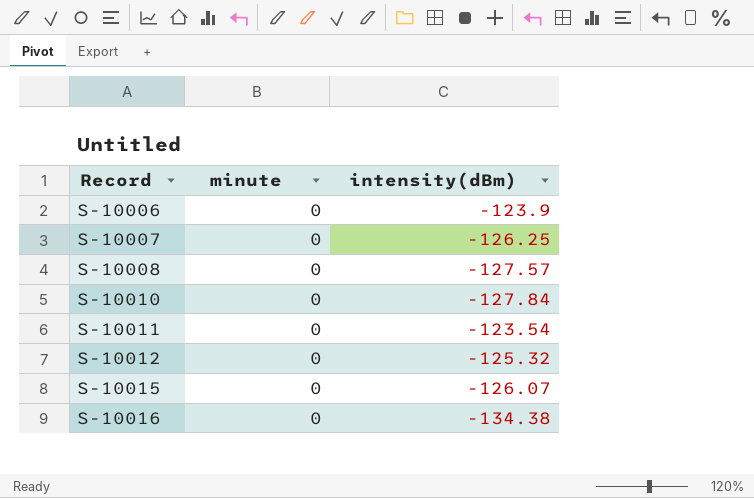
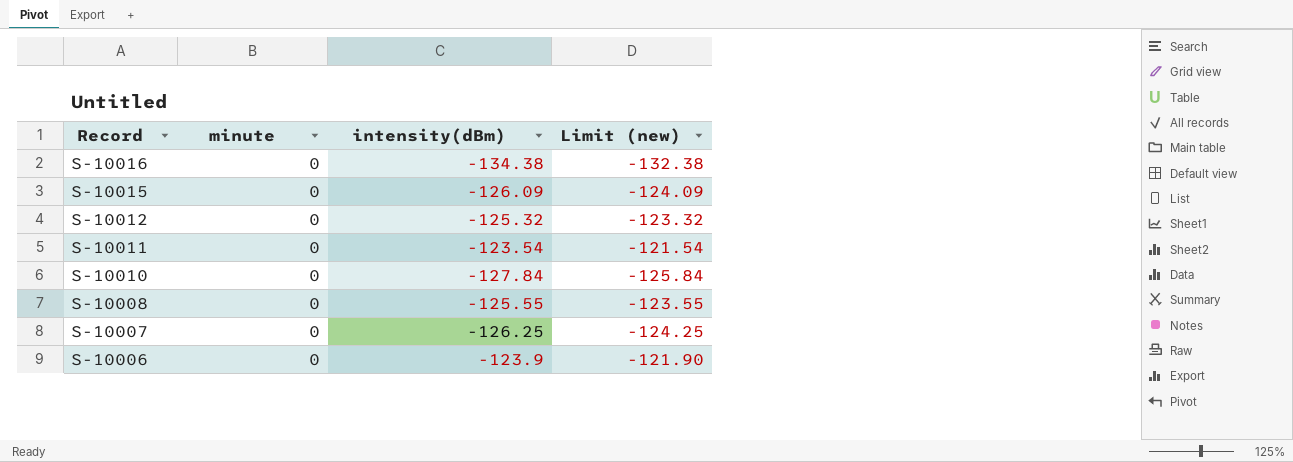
row order: Record ascending -> Record descending
column Limit (new) | formula: none -> [intensity(dBm)] + 2
S-10015 | intensity(dBm): -126.07 -> -126.09
S-10008 | intensity(dBm): -127.57 -> -125.55

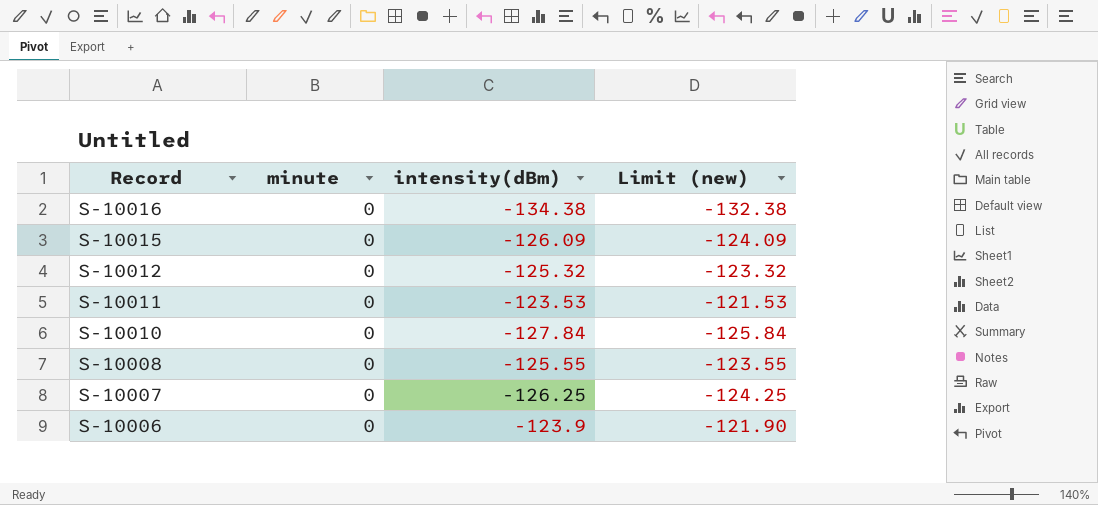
S-10011 | intensity(dBm): -123.54 -> -123.53
S-10011 | Limit (new): -121.54 -> -121.53

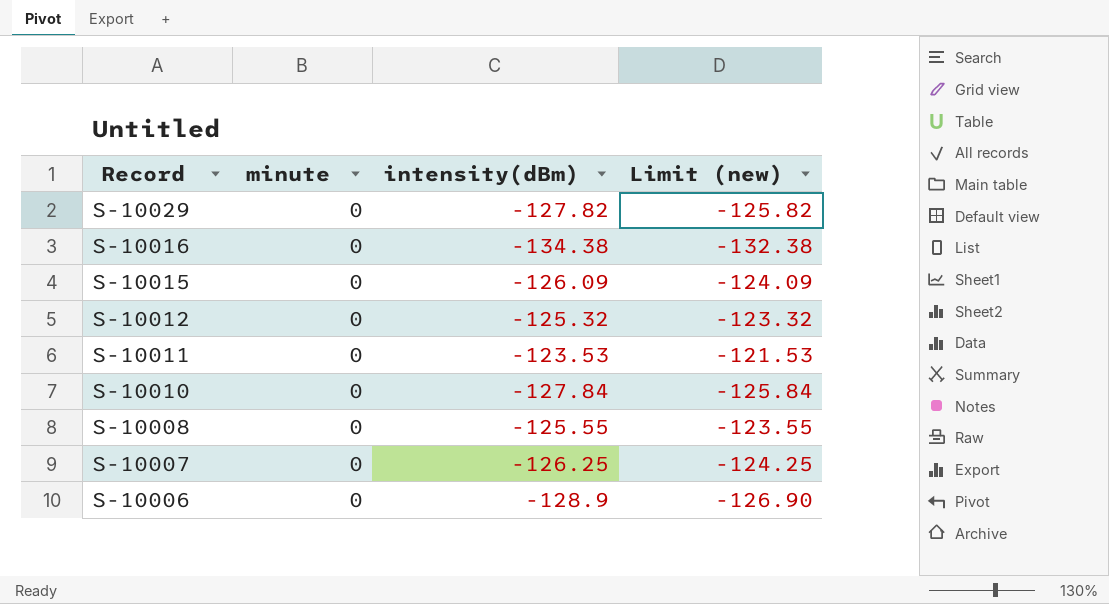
row S-10029: none -> 0 | -127.82 | -125.82
S-10006 | intensity(dBm): -123.9 -> -128.9
S-10006 | Limit (new): -121.90 -> -126.90

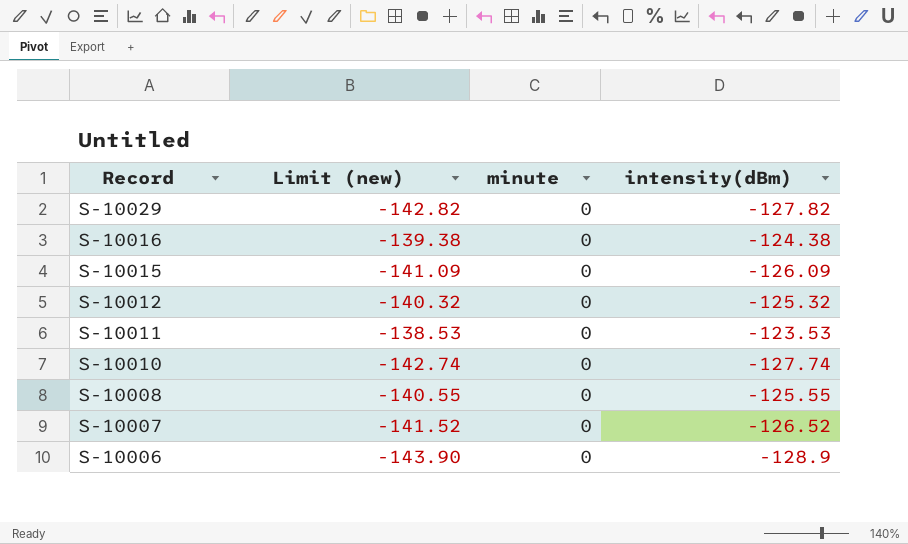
column Limit (new) | formula: [intensity(dBm)] + 2 -> [intensity(dBm)] - 15
column Limit (new) | position: 4 -> 2
S-10016 | intensity(dBm): -134.38 -> -124.38
S-10010 | intensity(dBm): -127.84 -> -127.74
S-10007 | intensity(dBm): -126.25 -> -126.52

